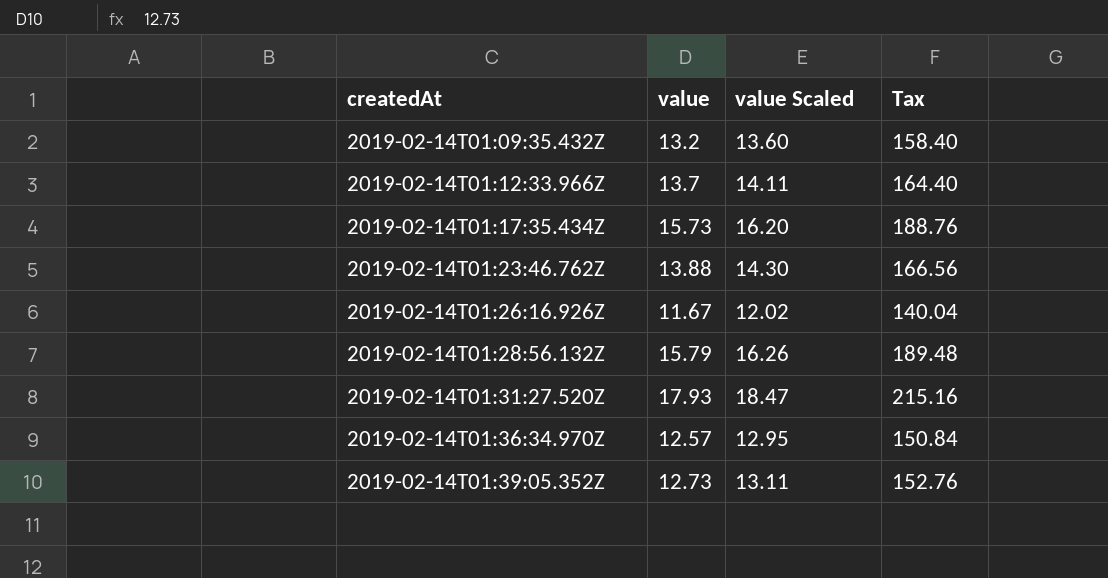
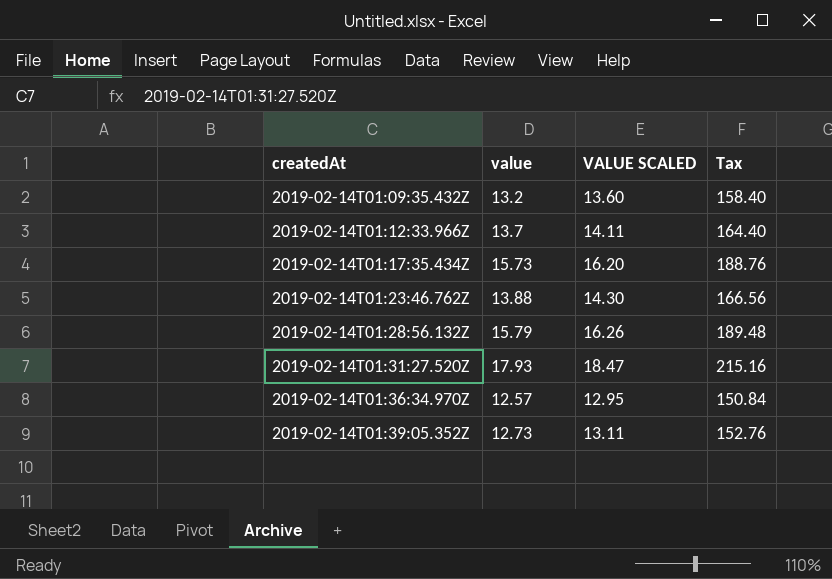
column name: value Scaled -> VALUE SCALED
row 2019-02-14T01:26:16.926Z: 11.67 | 12.02 | 140.04 -> none

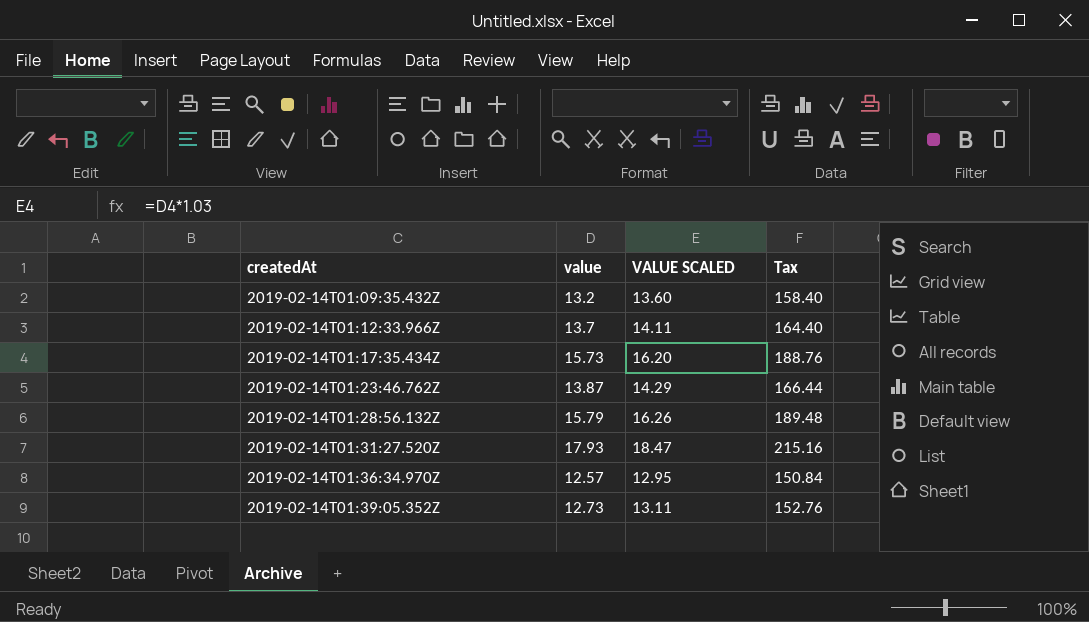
2019-02-14T01:23:46.762Z | value: 13.88 -> 13.87
2019-02-14T01:23:46.762Z | VALUE SCALED: 14.30 -> 14.29
2019-02-14T01:23:46.762Z | Tax: 166.56 -> 166.44

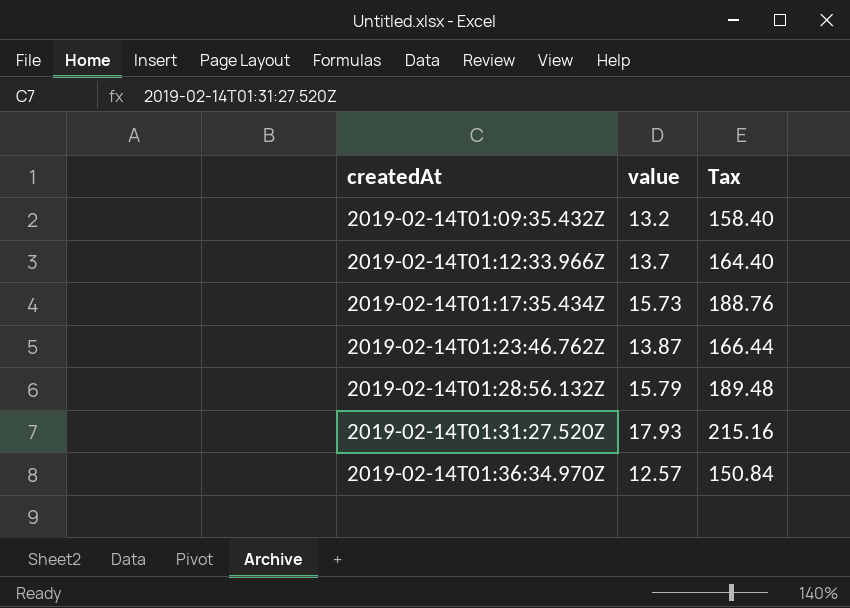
column VALUE SCALED | formula: [value] * 1.03 -> none
row 2019-02-14T01:39:05.352Z: 12.73 | 13.11 | 152.76 -> none

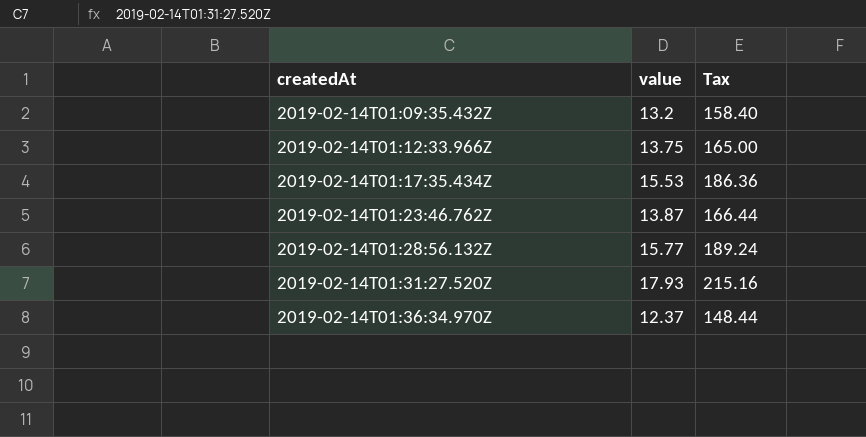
2019-02-14T01:12:33.966Z | value: 13.7 -> 13.75
2019-02-14T01:12:33.966Z | Tax: 164.40 -> 165.00
2019-02-14T01:17:35.434Z | value: 15.73 -> 15.53
2019-02-14T01:17:35.434Z | Tax: 188.76 -> 186.36
2019-02-14T01:28:56.132Z | value: 15.79 -> 15.77
2019-02-14T01:28:56.132Z | Tax: 189.48 -> 189.24
2019-02-14T01:36:34.970Z | value: 12.57 -> 12.37
2019-02-14T01:36:34.970Z | Tax: 150.84 -> 148.44

